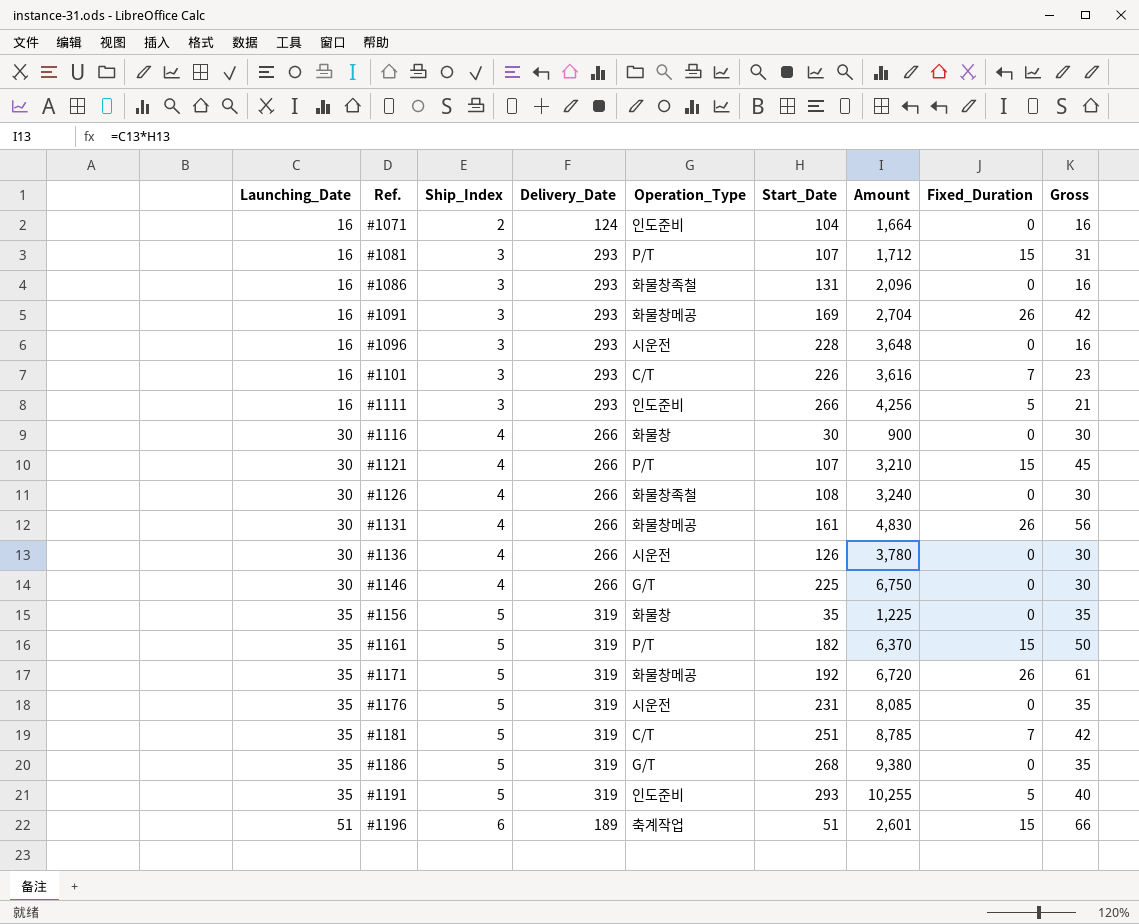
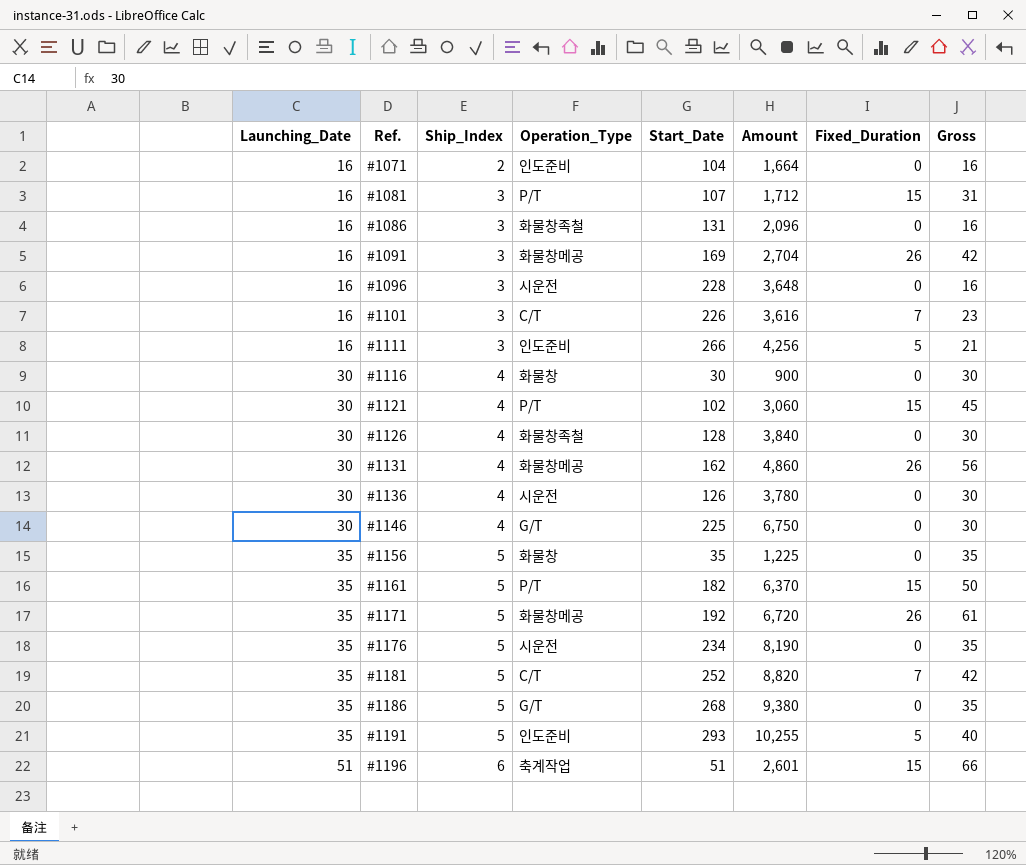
column Delivery_Date | position: 4 -> none
#1121 | Start_Date: 107 -> 102
#1121 | Amount: 3,210 -> 3,060
#1126 | Start_Date: 108 -> 128
#1126 | Amount: 3,240 -> 3,840
#1131 | Start_Date: 161 -> 162
#1131 | Amount: 4,830 -> 4,860
#1176 | Start_Date: 231 -> 234
#1176 | Amount: 8,085 -> 8,190
#1181 | Start_Date: 251 -> 252
#1181 | Amount: 8,785 -> 8,820

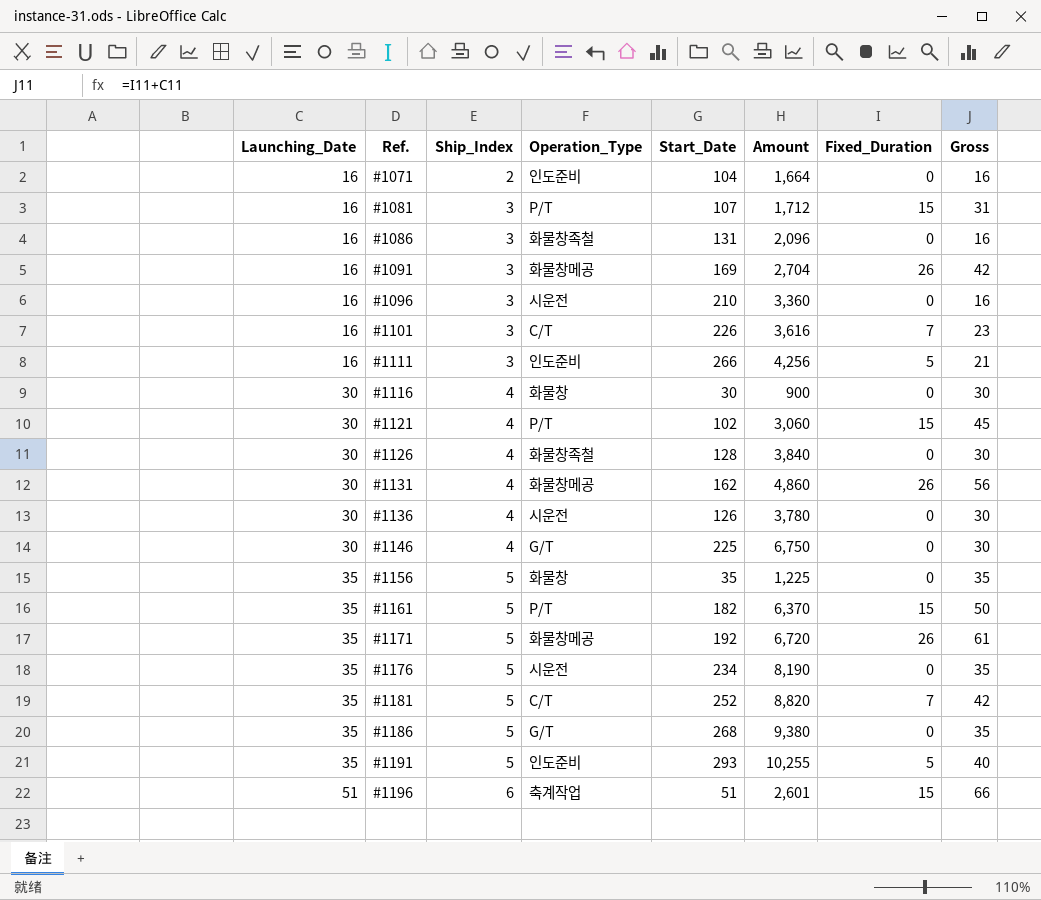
#1096 | Start_Date: 228 -> 210
#1096 | Amount: 3,648 -> 3,360

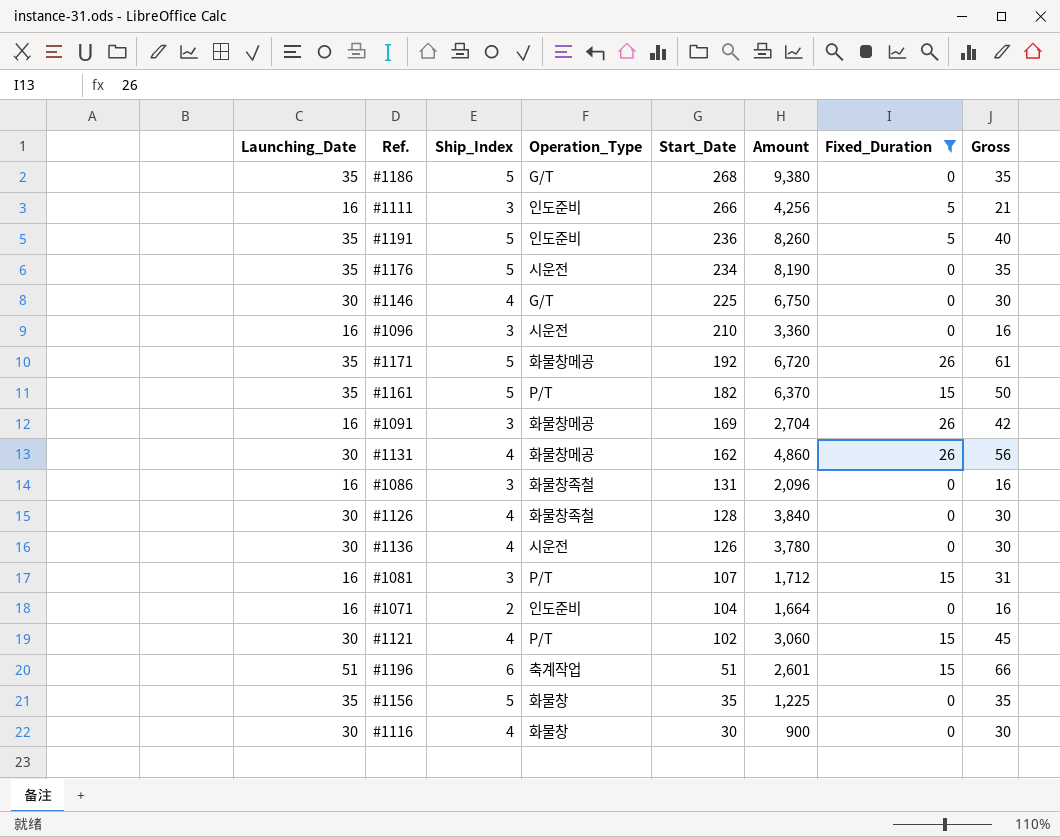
filter: none -> Fixed_Duration != 7
row order: Launching_Date ascending -> Start_Date descending
#1191 | Start_Date: 293 -> 236
#1191 | Amount: 10,255 -> 8,260

